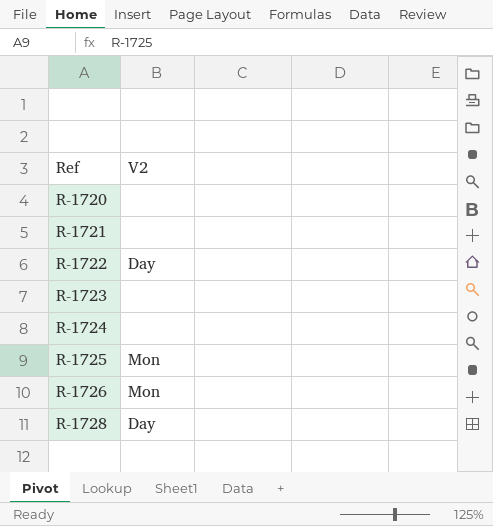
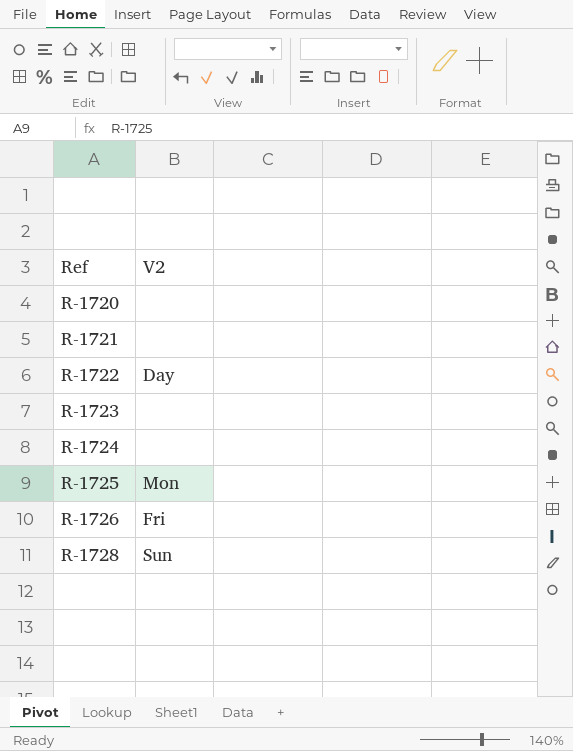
R-1726 | V2: Mon -> Fri
R-1728 | V2: Day -> Sun

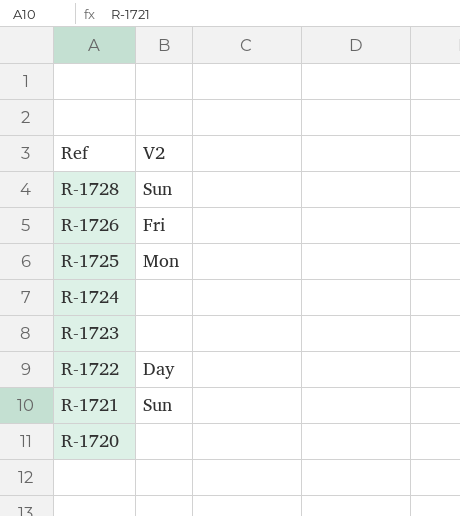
row order: Ref ascending -> Ref descending
R-1721 | V2: none -> Sun

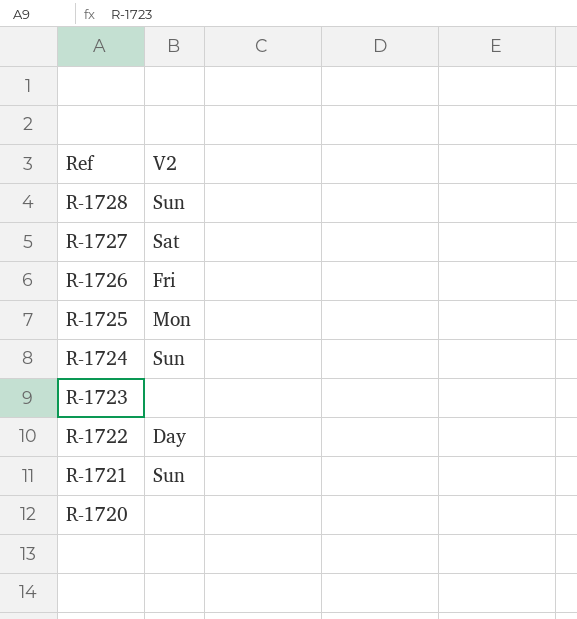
row R-1727: none -> Sat
R-1724 | V2: none -> Sun

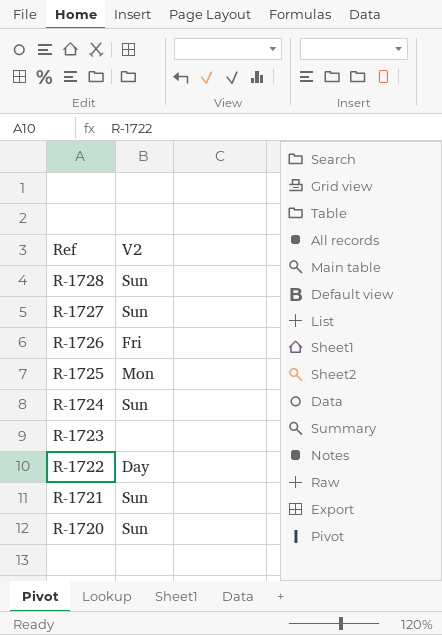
R-1727 | V2: Sat -> Sun
R-1720 | V2: none -> Sun

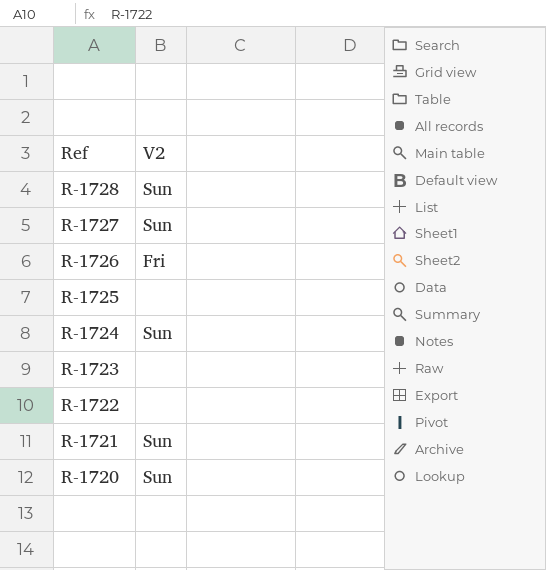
R-1725 | V2: Mon -> none
R-1722 | V2: Day -> none

